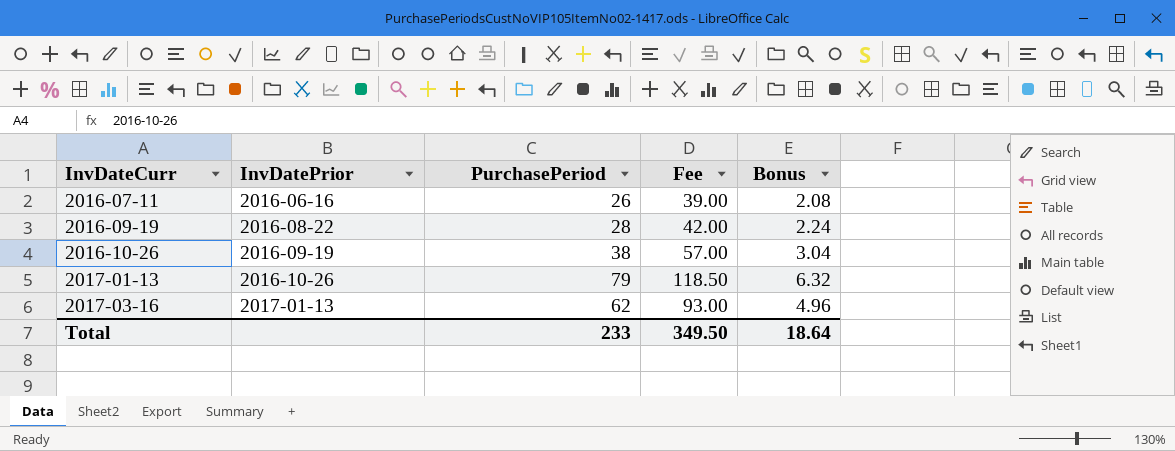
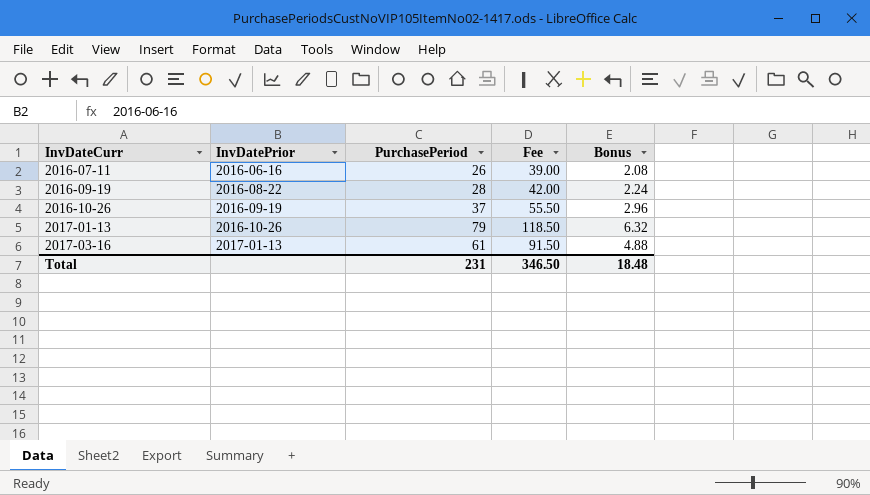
2016-10-26 | PurchasePeriod: 38 -> 37
2016-10-26 | Fee: 57.00 -> 55.50
2016-10-26 | Bonus: 3.04 -> 2.96
2017-03-16 | PurchasePeriod: 62 -> 61
2017-03-16 | Fee: 93.00 -> 91.50
2017-03-16 | Bonus: 4.96 -> 4.88
Total | PurchasePeriod: 233 -> 231
Total | Fee: 349.50 -> 346.50
Total | Bonus: 18.64 -> 18.48

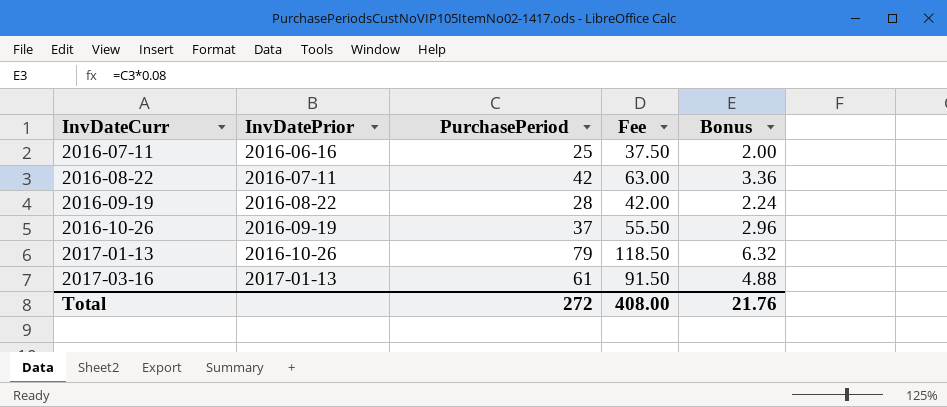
2016-07-11 | PurchasePeriod: 26 -> 25
2016-07-11 | Fee: 39.00 -> 37.50
2016-07-11 | Bonus: 2.08 -> 2.00
row 2016-08-22: none -> 2016-07-11 | 42 | 63.00 | 3.36
Total | PurchasePeriod: 231 -> 272
Total | Fee: 346.50 -> 408.00
Total | Bonus: 18.48 -> 21.76

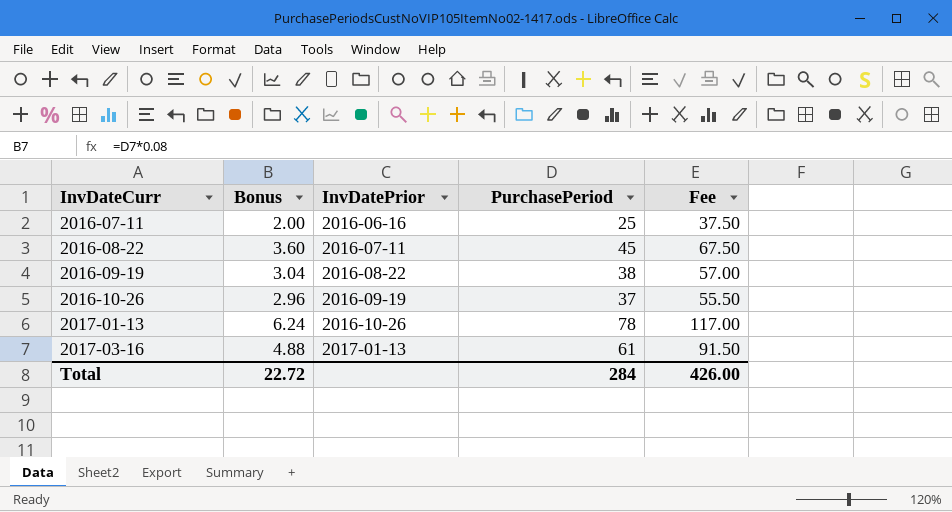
column Bonus | position: 5 -> 2
2016-08-22 | Bonus: 3.36 -> 3.60
2016-08-22 | PurchasePeriod: 42 -> 45
2016-08-22 | Fee: 63.00 -> 67.50
2016-09-19 | Bonus: 2.24 -> 3.04
2016-09-19 | PurchasePeriod: 28 -> 38
2016-09-19 | Fee: 42.00 -> 57.00
2017-01-13 | Bonus: 6.32 -> 6.24
2017-01-13 | PurchasePeriod: 79 -> 78
2017-01-13 | Fee: 118.50 -> 117.00
Total | Bonus: 21.76 -> 22.72
Total | PurchasePeriod: 272 -> 284
Total | Fee: 408.00 -> 426.00

